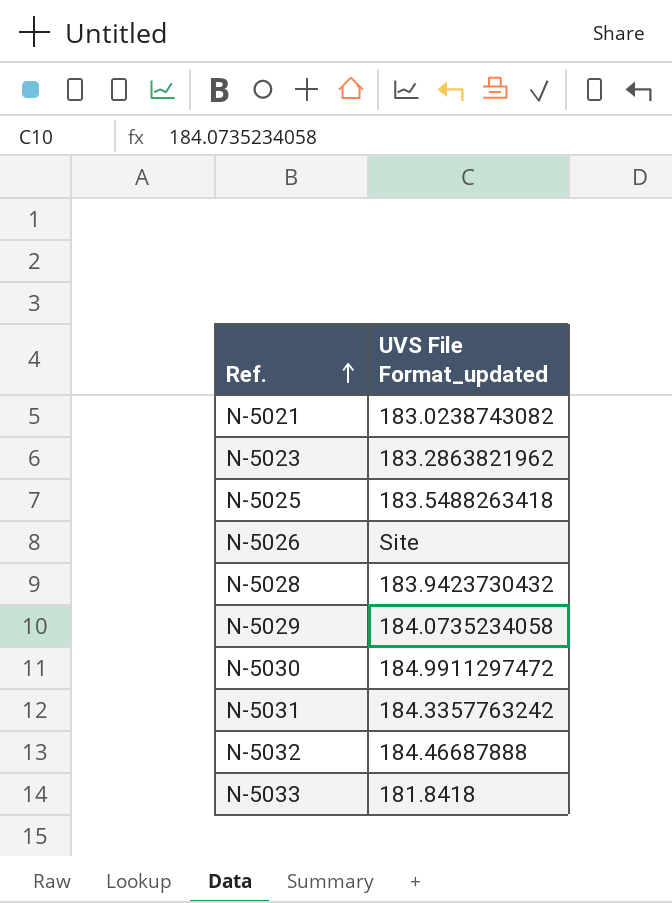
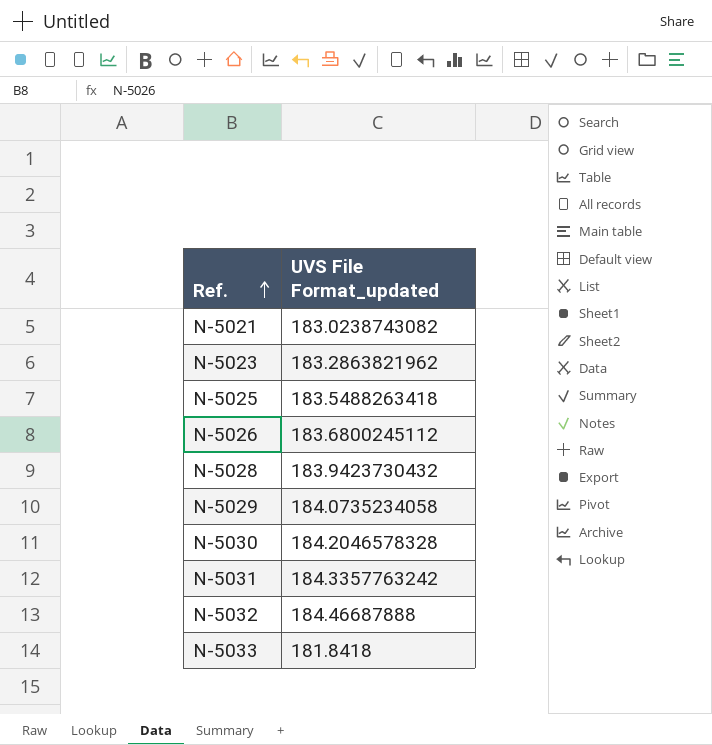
N-5026 | UVS File Format_updated: Site -> 183.6800245112
N-5030 | UVS File Format_updated: 184.9911297472 -> 184.2046578328

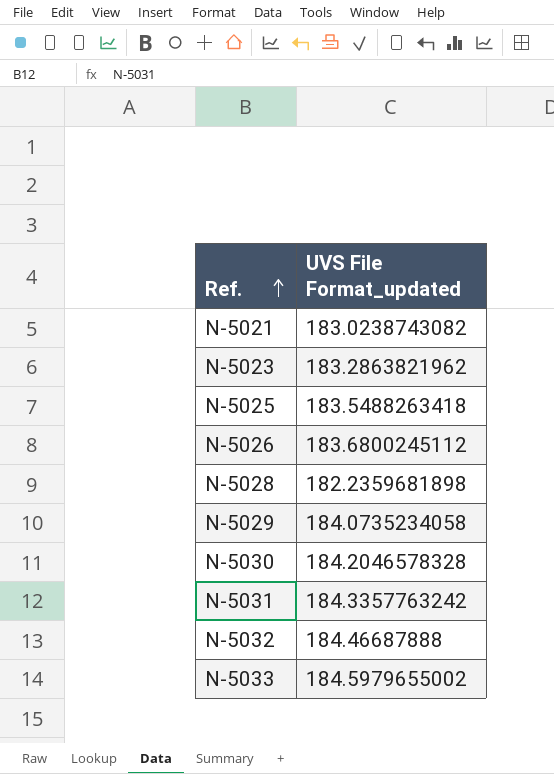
N-5028 | UVS File Format_updated: 183.9423730432 -> 182.2359681898
N-5033 | UVS File Format_updated: 181.8418 -> 184.5979655002

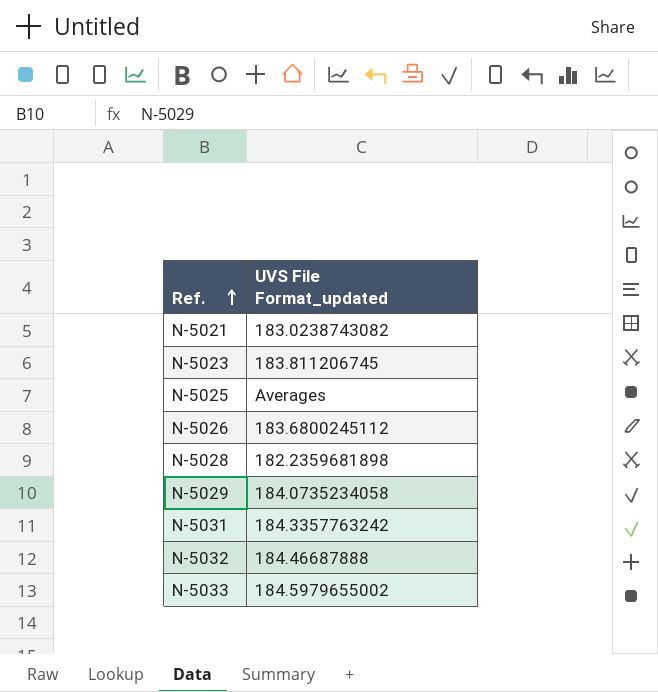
row N-5030: 184.2046578328 -> none
N-5023 | UVS File Format_updated: 183.2863821962 -> 183.811206745
N-5025 | UVS File Format_updated: 183.5488263418 -> Averages

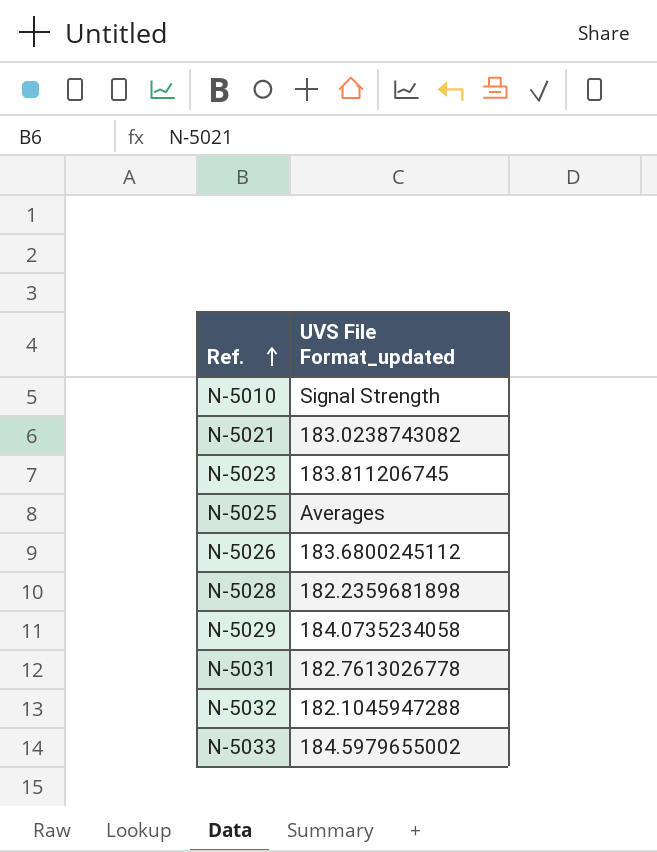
row N-5010: none -> Signal Strength
N-5031 | UVS File Format_updated: 184.3357763242 -> 182.7613026778
N-5032 | UVS File Format_updated: 184.46687888 -> 182.1045947288

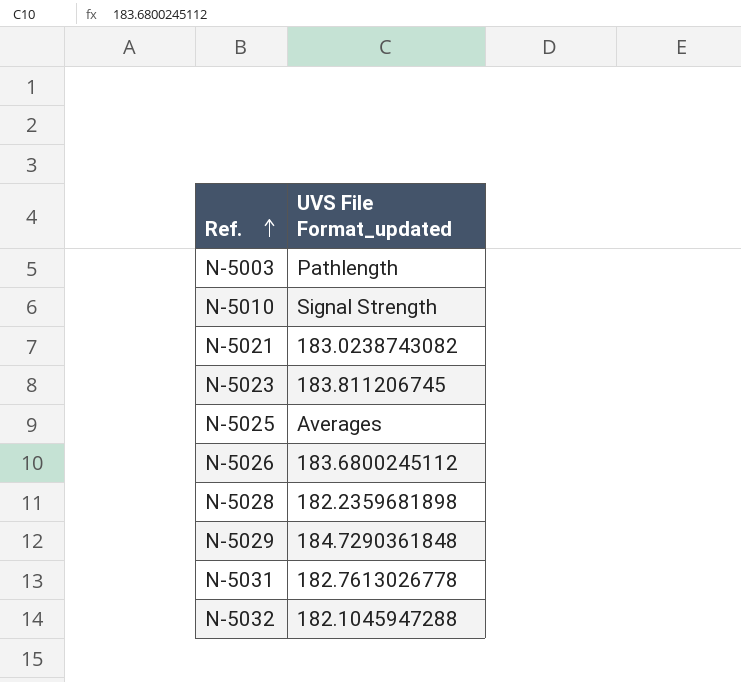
row N-5033: 184.5979655002 -> none
row N-5003: none -> Pathlength
N-5029 | UVS File Format_updated: 184.0735234058 -> 184.7290361848

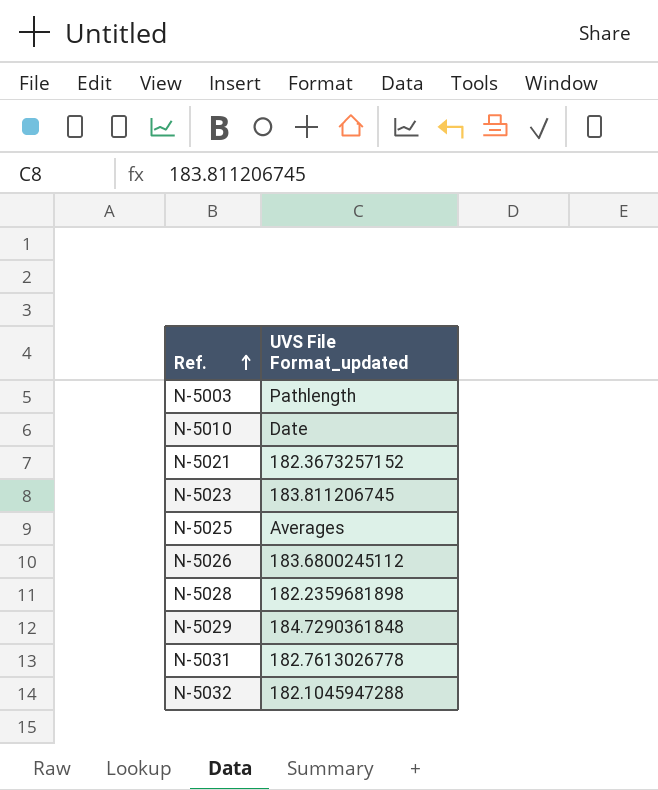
N-5010 | UVS File Format_updated: Signal Strength -> Date
N-5021 | UVS File Format_updated: 183.0238743082 -> 182.3673257152

